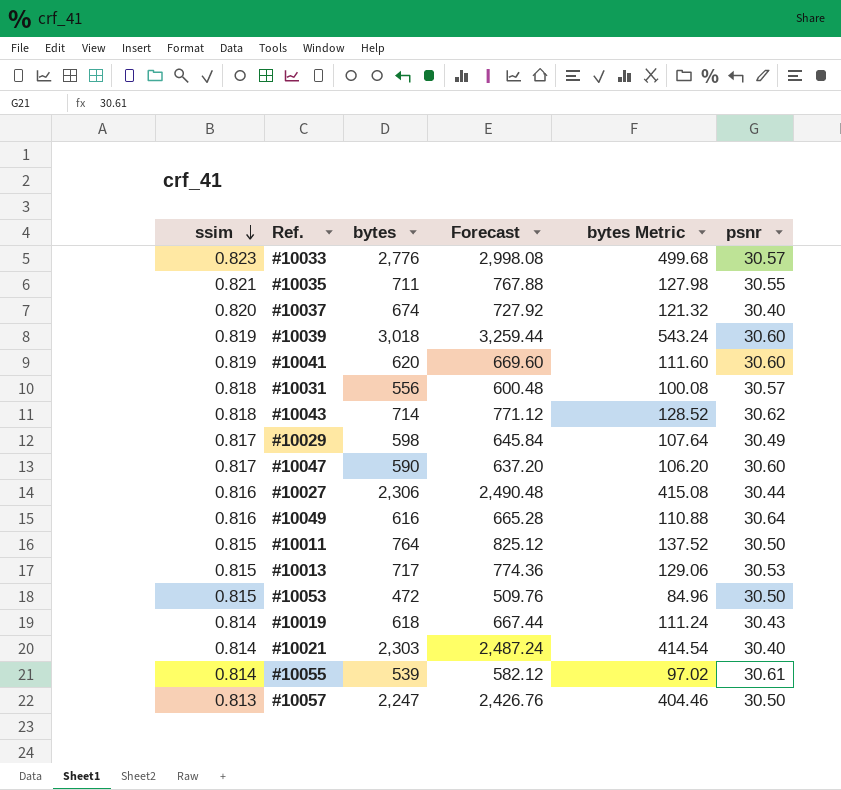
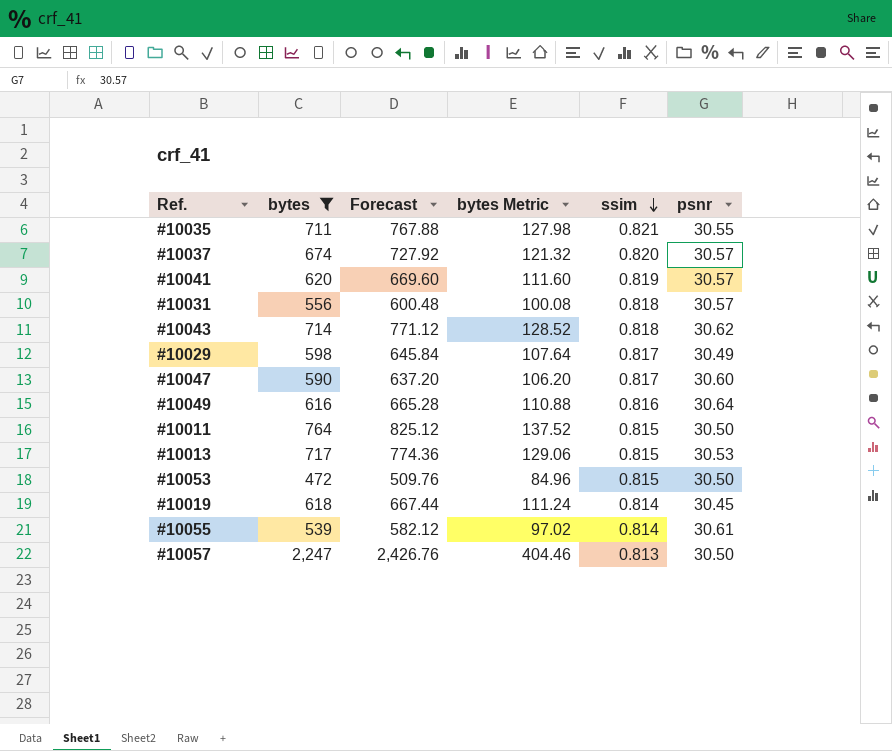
filter: none -> bytes <= 2,247
column ssim | position: 1 -> 5
#10037 | psnr: 30.40 -> 30.57
#10041 | psnr: 30.60 -> 30.57
#10019 | psnr: 30.43 -> 30.45

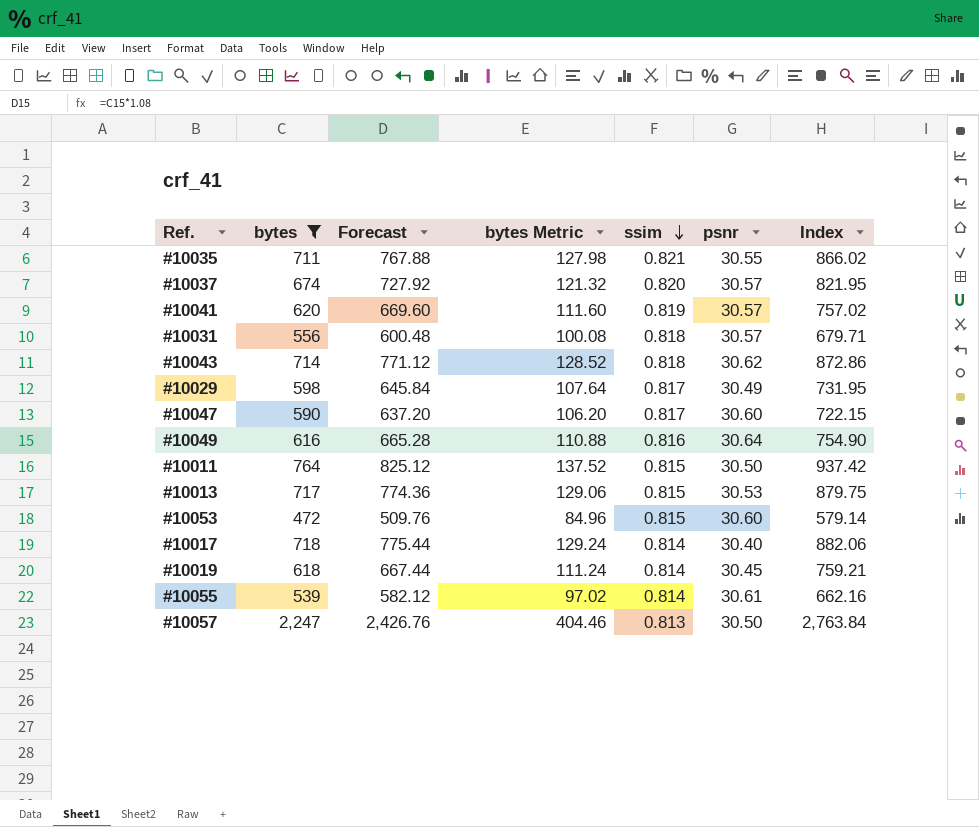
column Index | formula: none -> [bytes] / [ssim]
#10053 | psnr: 30.50 -> 30.60
row #10017: none -> 718 | 775.44 | 129.24 | 0.814 | 30.40 | 882.06

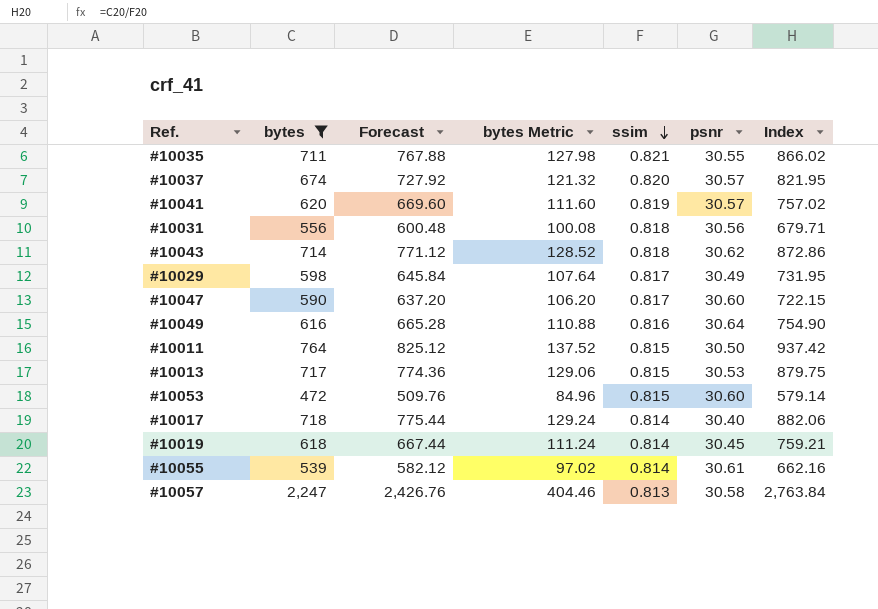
#10031 | psnr: 30.57 -> 30.56
#10057 | psnr: 30.50 -> 30.58

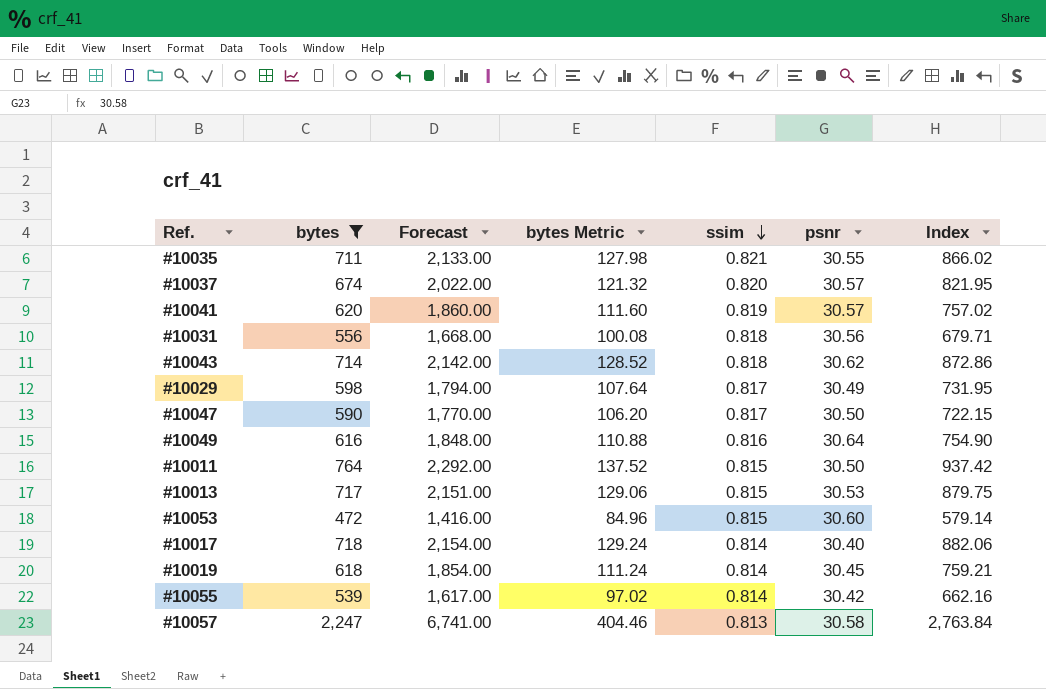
column Forecast | formula: [bytes] * 1.08 -> [bytes] * 3
#10047 | psnr: 30.60 -> 30.50
#10055 | psnr: 30.61 -> 30.42

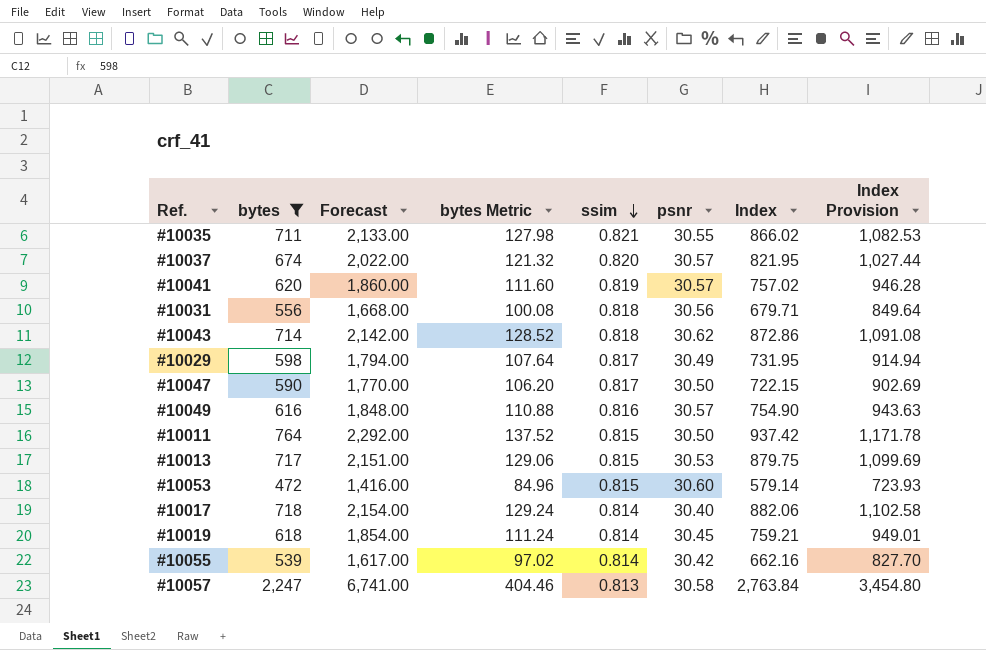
column Index Provision | formula: none -> [Index] * 1.25
#10049 | psnr: 30.64 -> 30.57

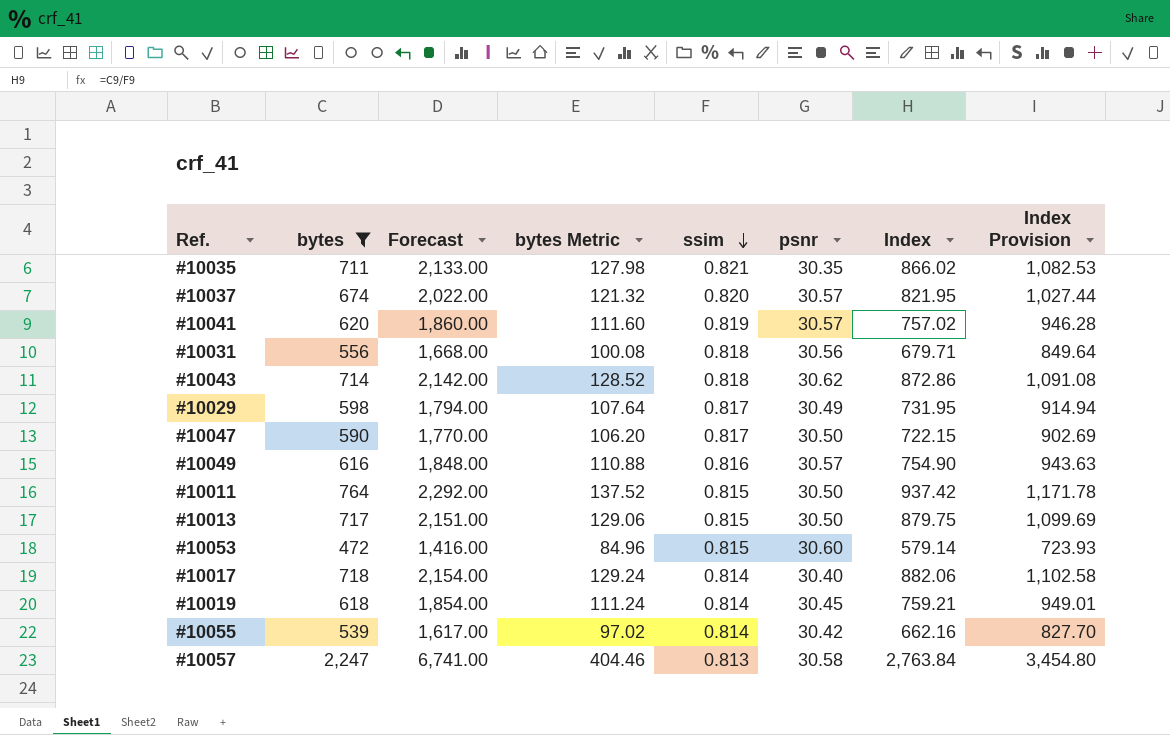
#10035 | psnr: 30.55 -> 30.35
#10013 | psnr: 30.53 -> 30.50

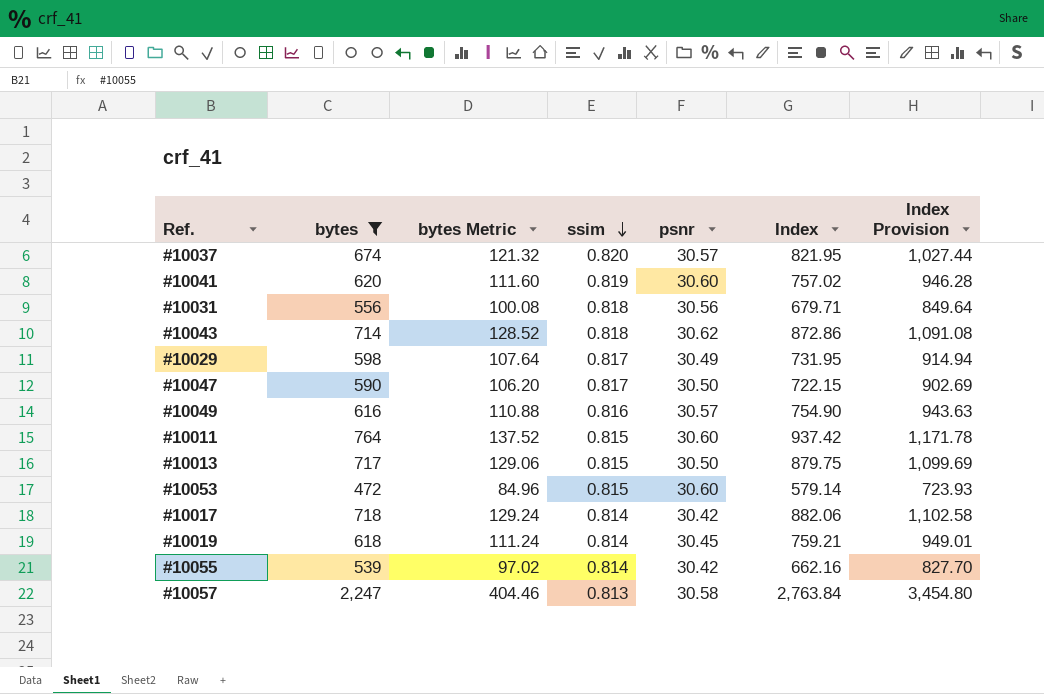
column Forecast | formula: [bytes] * 3 -> none
row #10035: 711 | 2,133.00 | 127.98 | 0.821 | 30.35 | 866.02 | 1,082.53 -> none
#10041 | psnr: 30.57 -> 30.60
#10011 | psnr: 30.50 -> 30.60
#10017 | psnr: 30.40 -> 30.42

